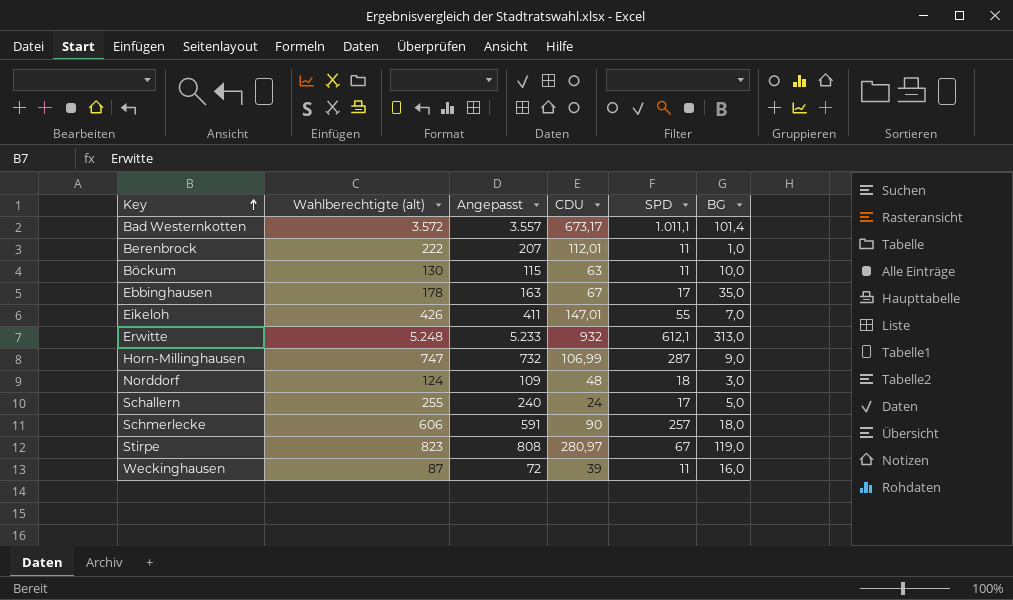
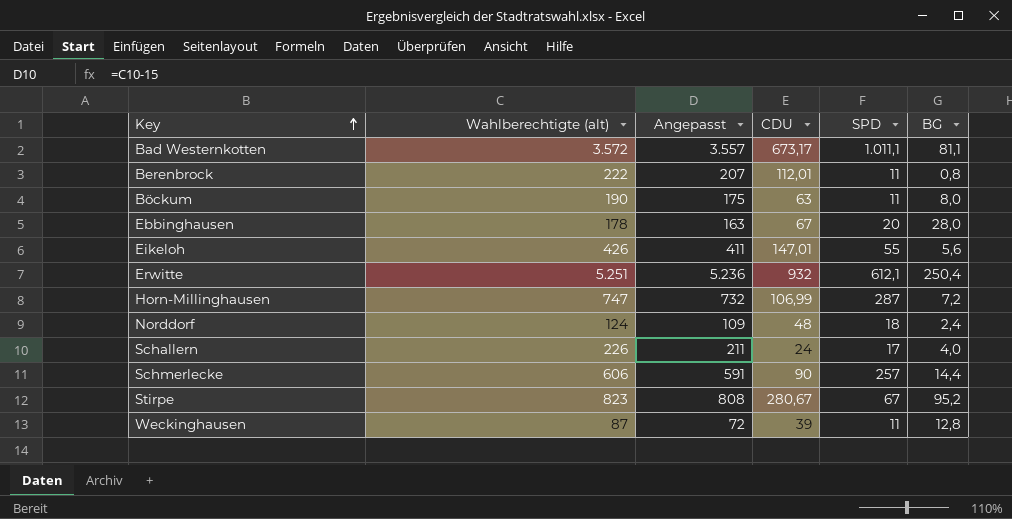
Bad Westernkotten | BG: 101,4 -> 81,1
Berenbrock | BG: 1,0 -> 0,8
Böckum | Wahlberechtigte (alt): 130 -> 190
Böckum | Angepasst: 115 -> 175
Böckum | BG: 10,0 -> 8,0
Ebbinghausen | SPD: 17 -> 20
Ebbinghausen | BG: 35,0 -> 28,0
Eikeloh | BG: 7,0 -> 5,6
Erwitte | Wahlberechtigte (alt): 5.248 -> 5.251
Erwitte | Angepasst: 5.233 -> 5.236
Erwitte | BG: 313,0 -> 250,4
Horn-Millinghausen | BG: 9,0 -> 7,2
Norddorf | BG: 3,0 -> 2,4
Schallern | Wahlberechtigte (alt): 255 -> 226
Schallern | Angepasst: 240 -> 211
Schallern | BG: 5,0 -> 4,0
Schmerlecke | BG: 18,0 -> 14,4
Stirpe | CDU: 280,97 -> 280,67
Stirpe | BG: 119,0 -> 95,2
Weckinghausen | BG: 16,0 -> 12,8

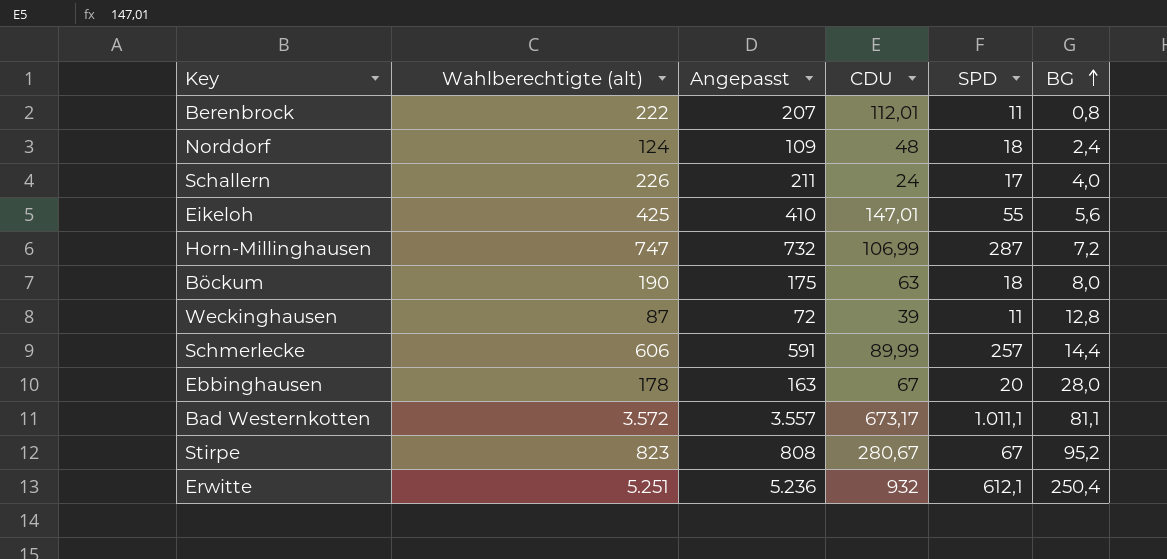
row order: Key ascending -> BG ascending
Eikeloh | Wahlberechtigte (alt): 426 -> 425
Eikeloh | Angepasst: 411 -> 410
Böckum | SPD: 11 -> 18
Schmerlecke | CDU: 90 -> 89,99

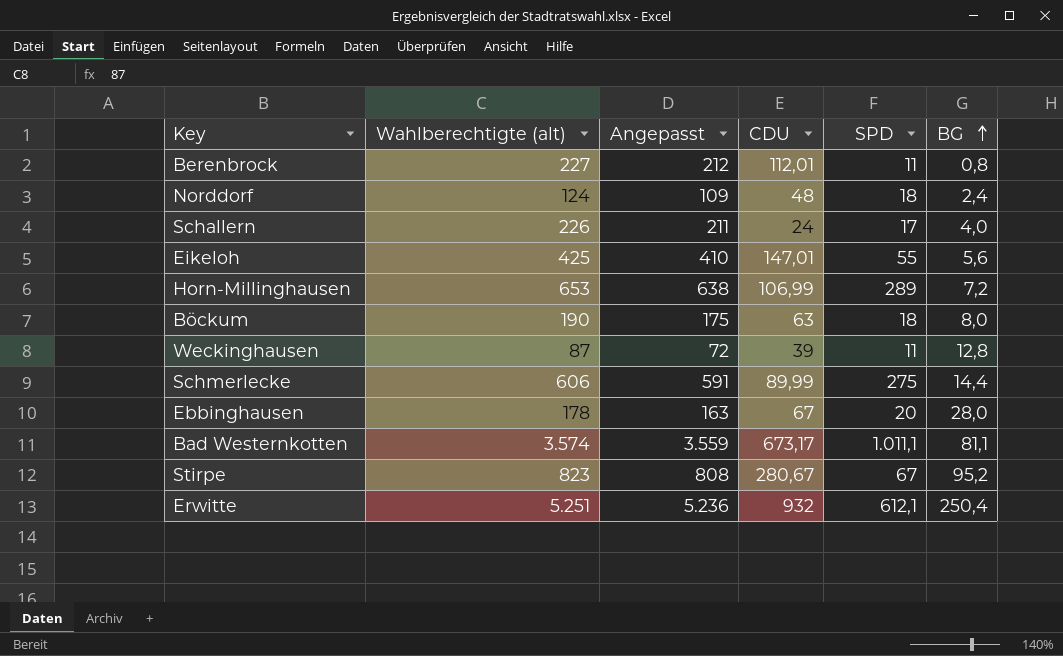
Berenbrock | Wahlberechtigte (alt): 222 -> 227
Berenbrock | Angepasst: 207 -> 212
Horn-Millinghausen | Wahlberechtigte (alt): 747 -> 653
Horn-Millinghausen | Angepasst: 732 -> 638
Horn-Millinghausen | SPD: 287 -> 289
Schmerlecke | SPD: 257 -> 275
Bad Westernkotten | Wahlberechtigte (alt): 3.572 -> 3.574
Bad Westernkotten | Angepasst: 3.557 -> 3.559

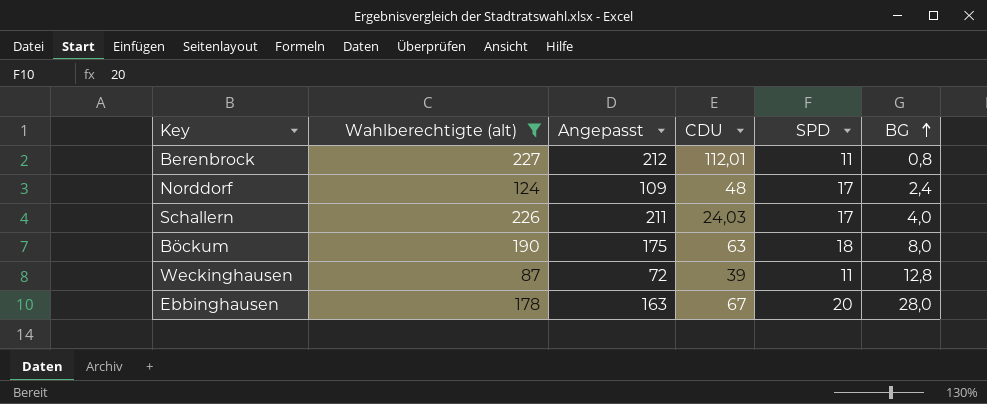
filter: none -> Wahlberechtigte (alt) <= 227
Norddorf | SPD: 18 -> 17
Schallern | CDU: 24 -> 24,03

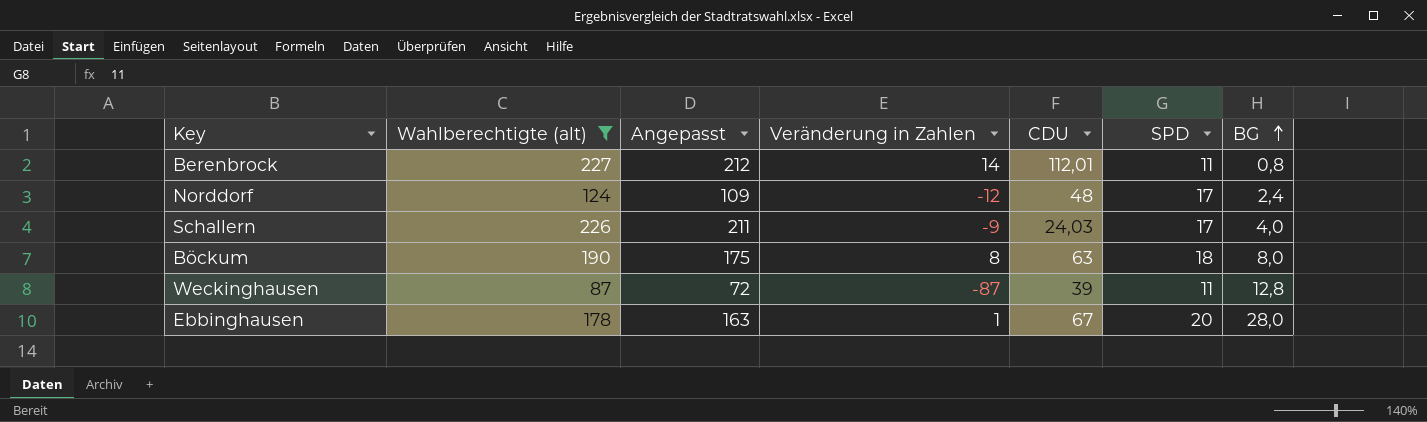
column Veränderung in Zahlen | position: none -> 4

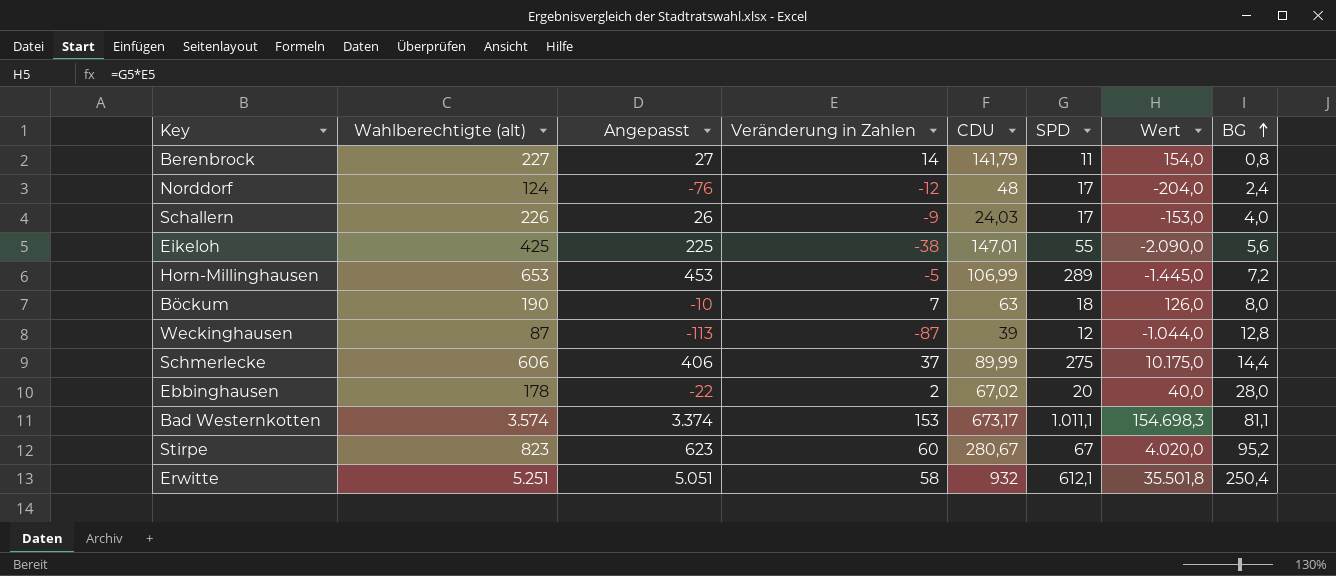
filter: Wahlberechtigte (alt) <= 227 -> none
column Angepasst | formula: [Wahlberechtigte (alt)] - 15 -> [Wahlberechtigte (alt)] - 200
column Wert | formula: none -> [Veränderung in Zahlen] * [SPD]
Berenbrock | CDU: 112,01 -> 141,79
Böckum | Veränderung in Zahlen: 8 -> 7
Weckinghausen | SPD: 11 -> 12
Ebbinghausen | Veränderung in Zahlen: 1 -> 2
Ebbinghausen | CDU: 67 -> 67,02

